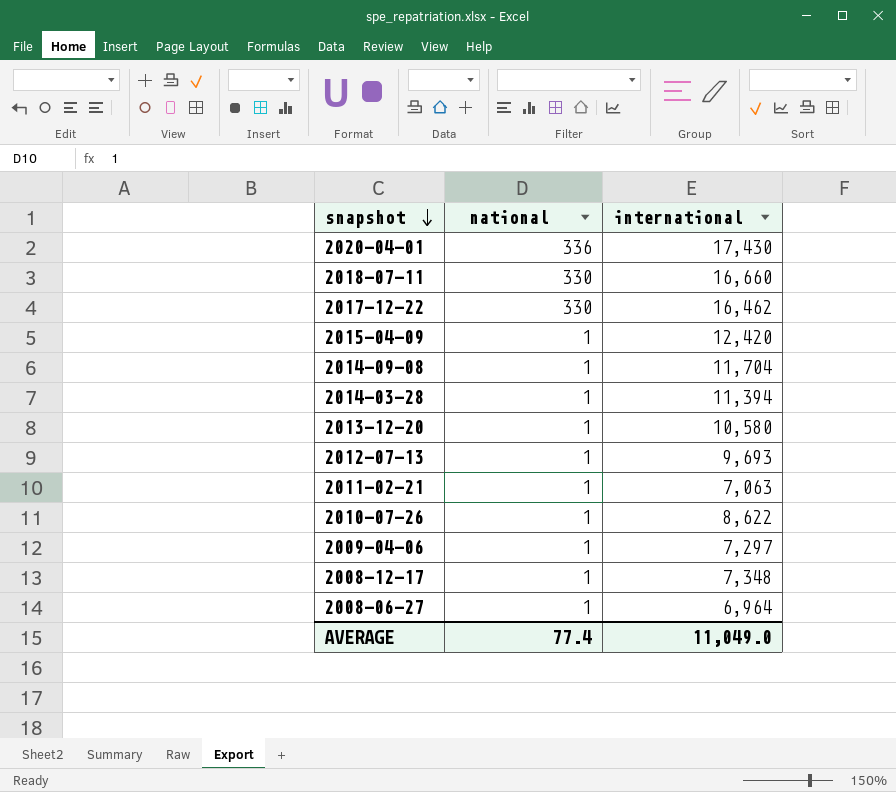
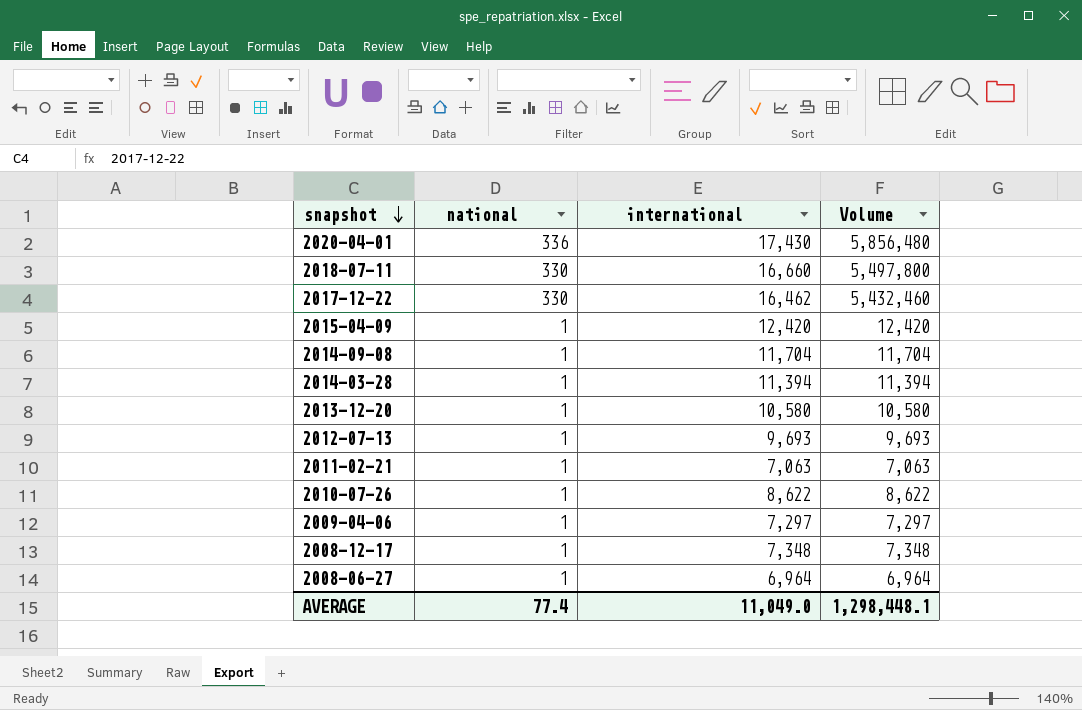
column Volume | formula: none -> [national] * [international]

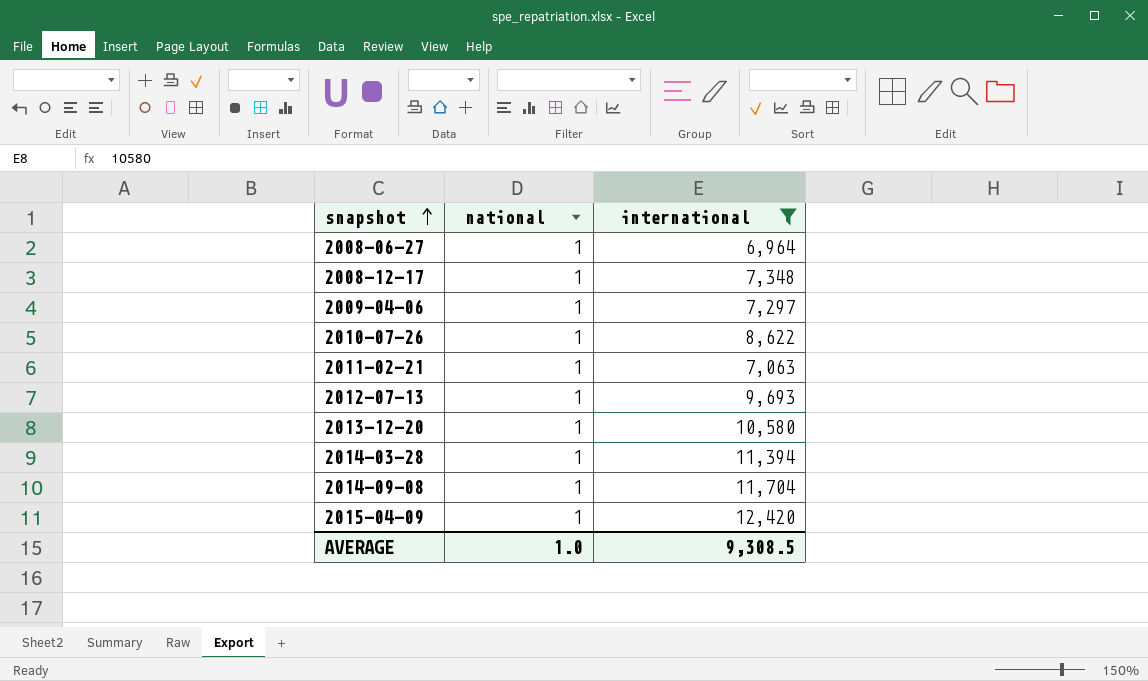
filter: none -> international <= 12,420
row order: snapshot descending -> snapshot ascending
column Volume | formula: [national] * [international] -> none
AVERAGE | national: 77.4 -> 1.0
AVERAGE | international: 11,049.0 -> 9,308.5

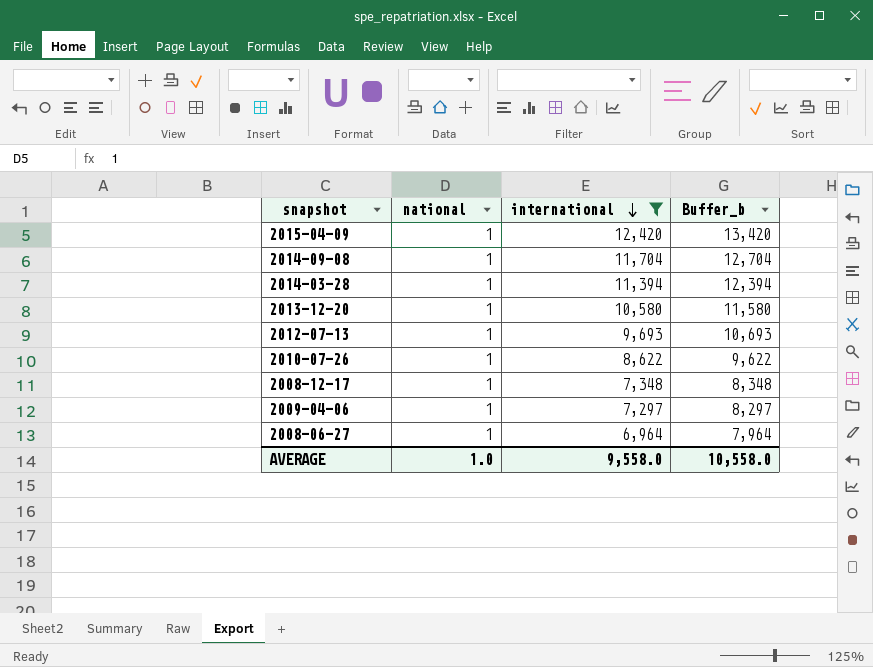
row order: snapshot ascending -> international descending
column Buffer_b | formula: none -> [international] + 1000
row 2011-02-21: 1 | 7,063 -> none
AVERAGE | international: 9,308.5 -> 9,558.0

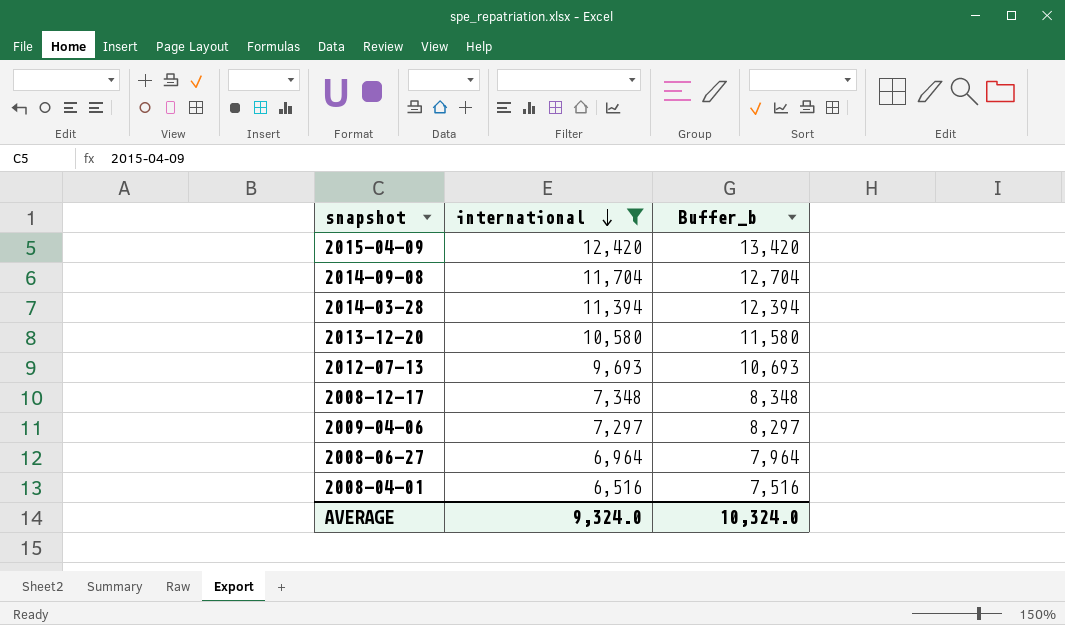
column national | position: 2 -> none
row 2010-07-26: 1 | 8,622 | 9,622 -> none
row 2008-04-01: none -> 6,516 | 7,516
AVERAGE | international: 9,558.0 -> 9,324.0
AVERAGE | Buffer_b: 10,558.0 -> 10,324.0

